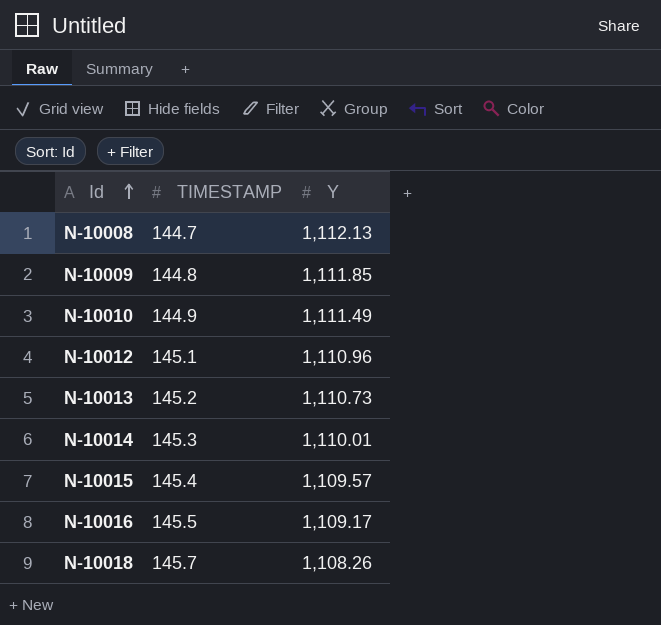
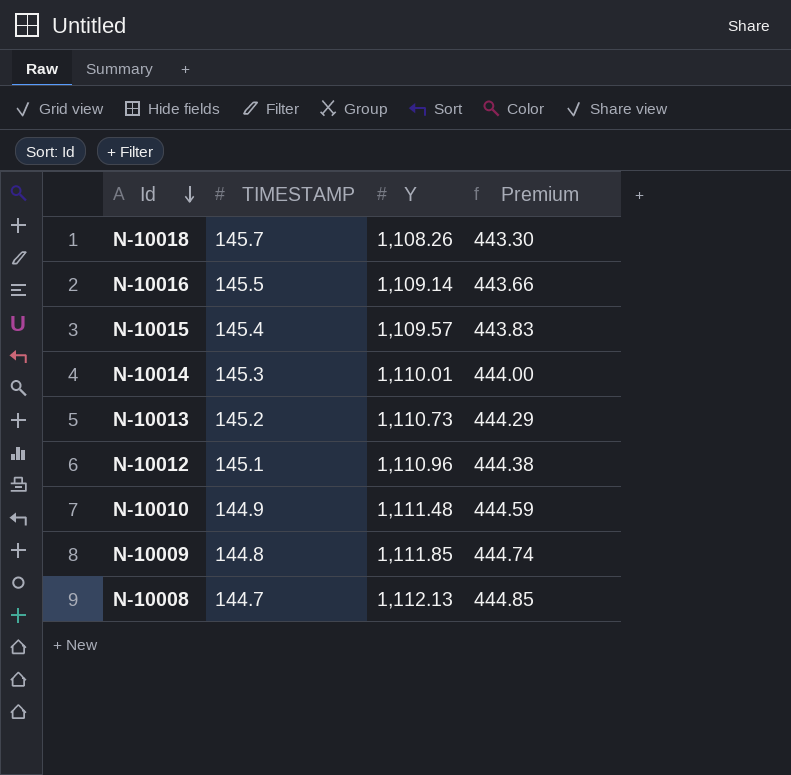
row order: Id ascending -> Id descending
column Premium | formula: none -> [Y] * 0.4
N-10016 | Y: 1,109.17 -> 1,109.14
N-10010 | Y: 1,111.49 -> 1,111.48

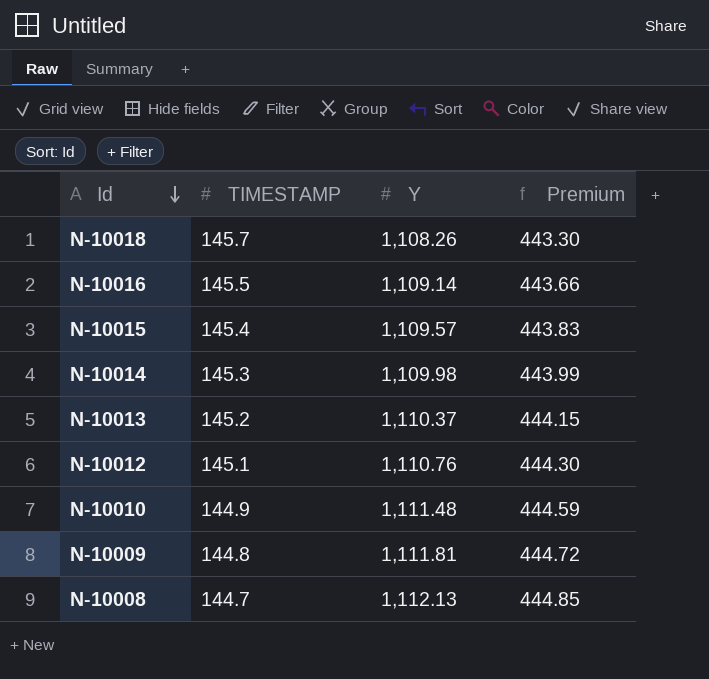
N-10014 | Y: 1,110.01 -> 1,109.98
N-10014 | Premium: 444.00 -> 443.99
N-10013 | Y: 1,110.73 -> 1,110.37
N-10013 | Premium: 444.29 -> 444.15
N-10012 | Y: 1,110.96 -> 1,110.76
N-10012 | Premium: 444.38 -> 444.30
N-10009 | Y: 1,111.85 -> 1,111.81
N-10009 | Premium: 444.74 -> 444.72

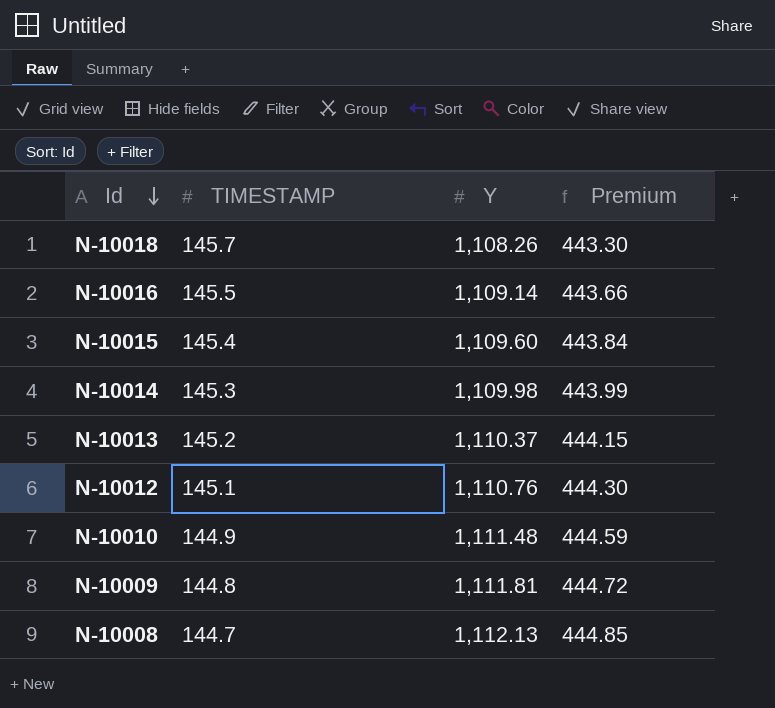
N-10015 | Y: 1,109.57 -> 1,109.60
N-10015 | Premium: 443.83 -> 443.84

